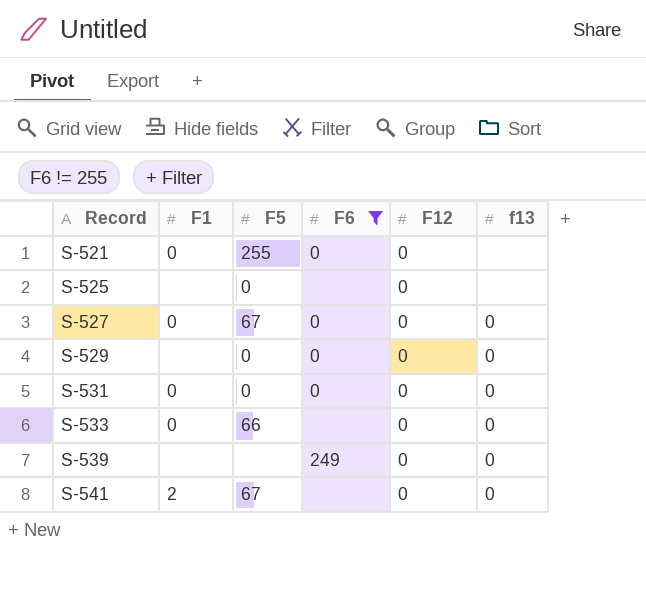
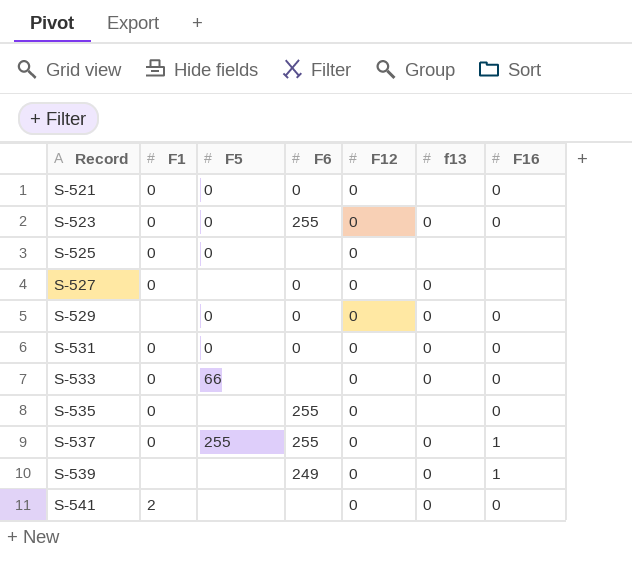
filter: F6 != 255 -> none
column F16 | position: none -> 7
S-521 | F5: 255 -> 0
S-525 | F1: none -> 0
S-527 | F5: 67 -> none
S-541 | F5: 67 -> none

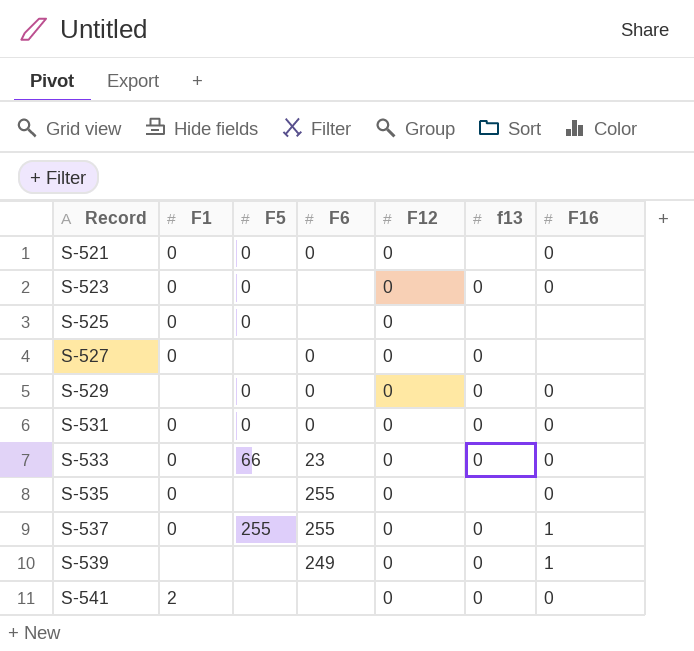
S-523 | F6: 255 -> none
S-533 | F6: none -> 23

